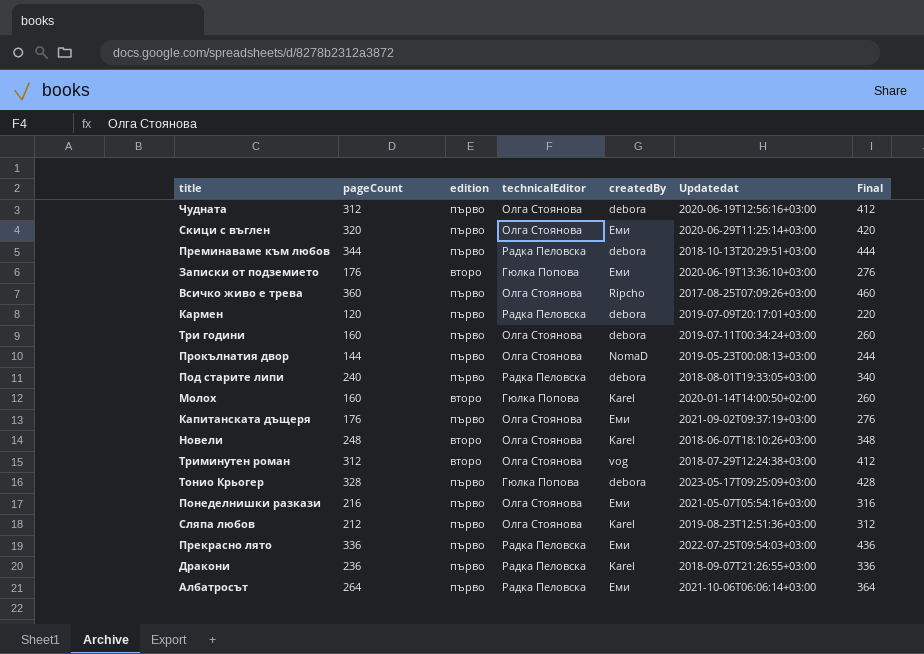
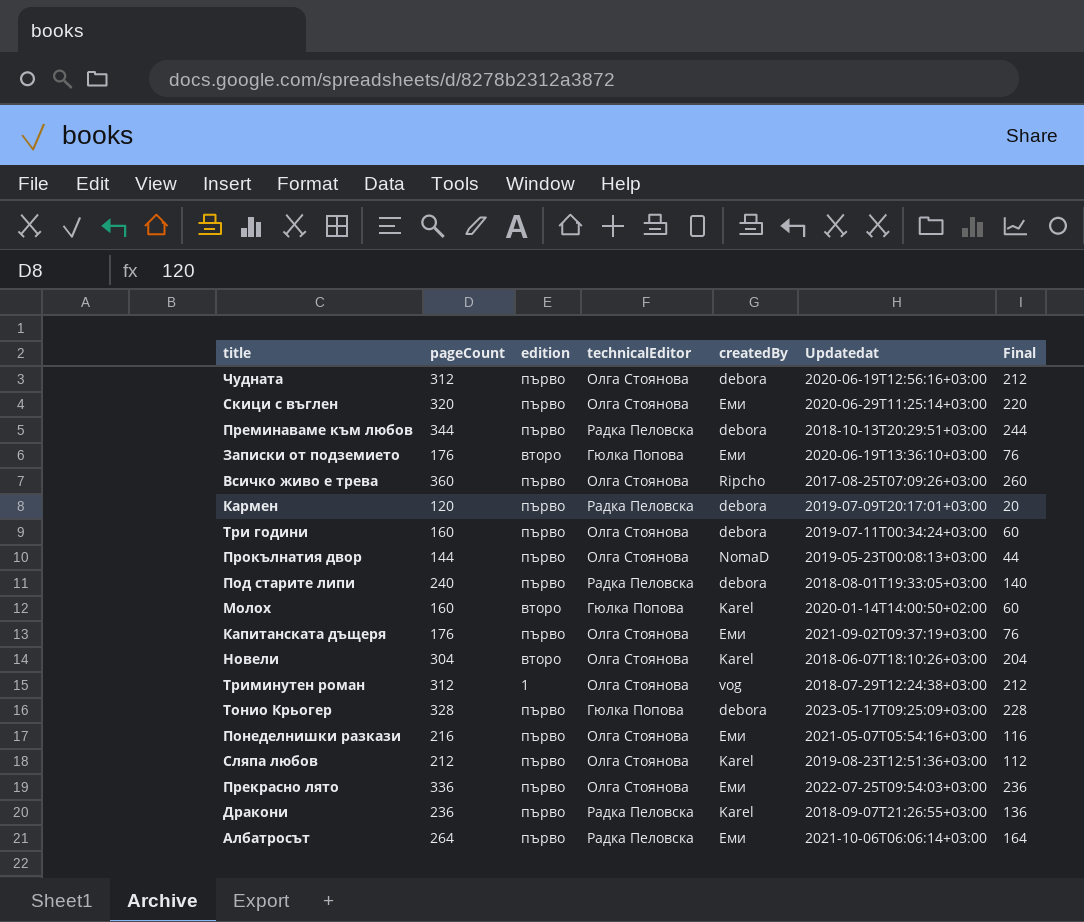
column Final | formula: [pageCount] + 100 -> [pageCount] - 100
Новели | pageCount: 248 -> 304
Триминутен роман | edition: второ -> 1
Прекрасно лято | technicalEditor: Радка Пеловска -> Олга Стоянова

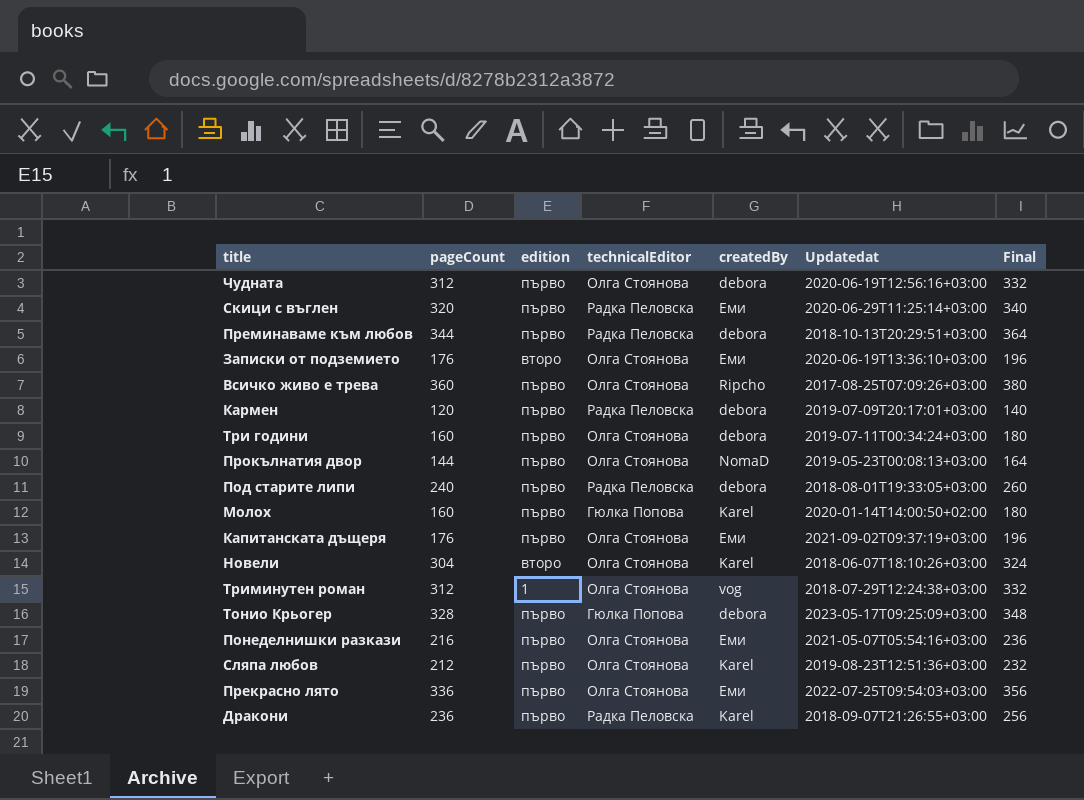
column Final | formula: [pageCount] - 100 -> [pageCount] + 20
row Албатросът: 264 | първо | Радка Пеловска | Еми | 2021-10-06T06:06:14+03:00 | 164 -> none
Скици с въглен | technicalEditor: Олга Стоянова -> Радка Пеловска
Записки от подземието | technicalEditor: Гюлка Попова -> Олга Стоянова
Молох | edition: второ -> първо

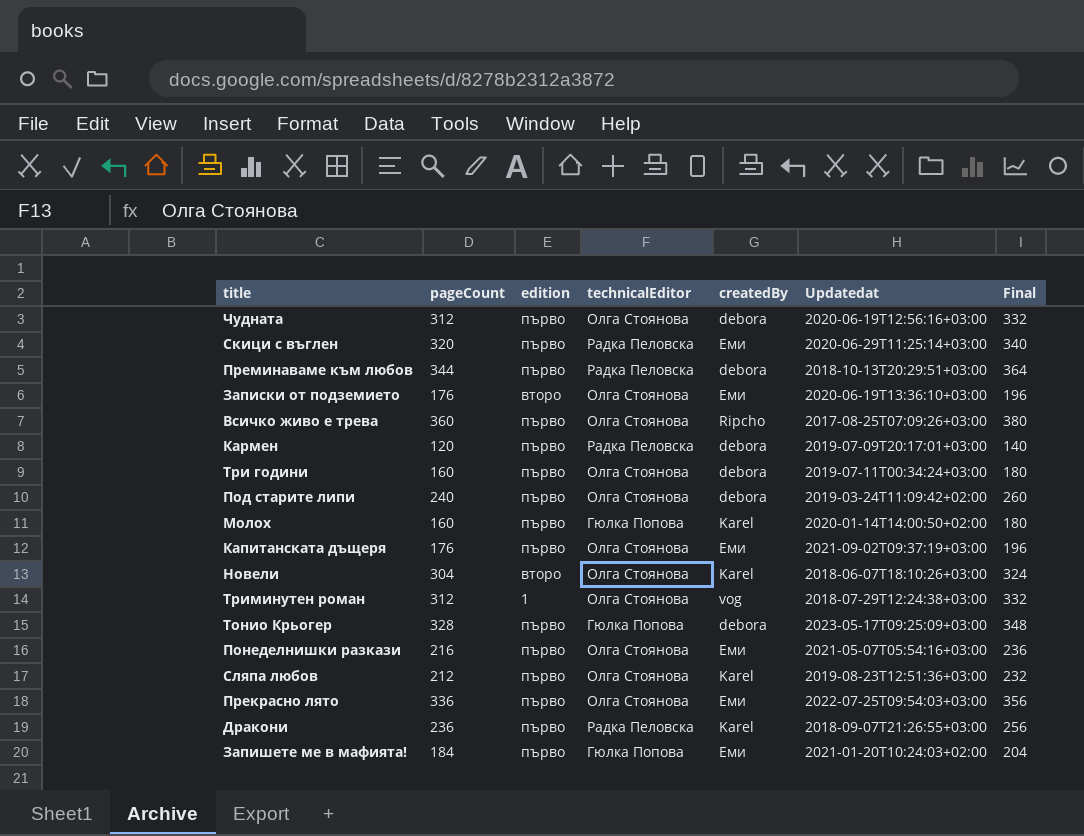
row Прокълнатия двор: 144 | първо | Олга Стоянова | NomaD | 2019-05-23T00:08:13+03:00 | 164 -> none
Под старите липи | technicalEditor: Радка Пеловска -> Олга Стоянова
Под старите липи | Updatedat: 2018-08-01T19:33:05+03:00 -> 2019-03-24T11:09:42+02:00
row Запишете ме в мафията!: none -> 184 | първо | Гюлка Попова | Еми | 2021-01-20T10:24:03+02:00 | 204

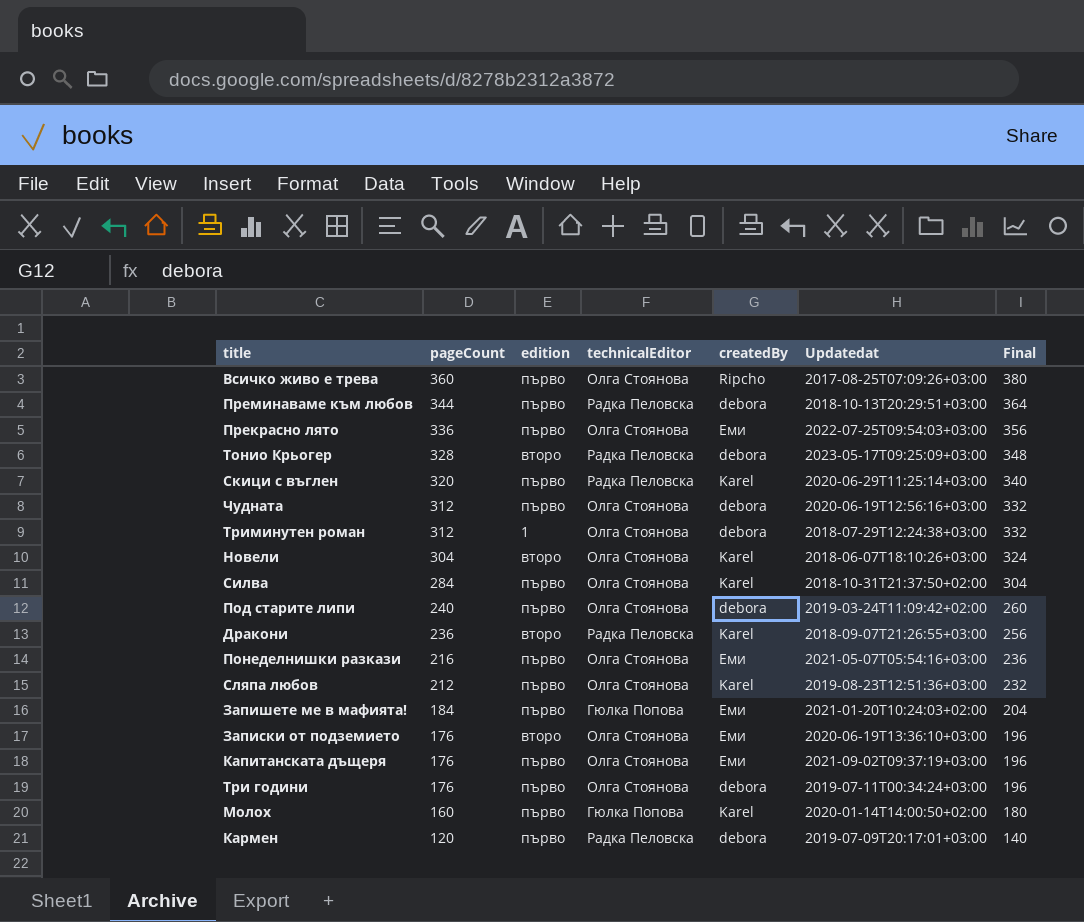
row order: none -> pageCount descending
Тонио Крьогер | edition: първо -> второ
Тонио Крьогер | technicalEditor: Гюлка Попова -> Радка Пеловска
Скици с въглен | createdBy: Еми -> Karel
Триминутен роман | createdBy: vog -> debora
row Силва: none -> 284 | първо | Олга Стоянова | Karel | 2018-10-31T21:37:50+02:00 | 304
Дракони | edition: първо -> второ
Три години | pageCount: 160 -> 176
Три години | Final: 180 -> 196

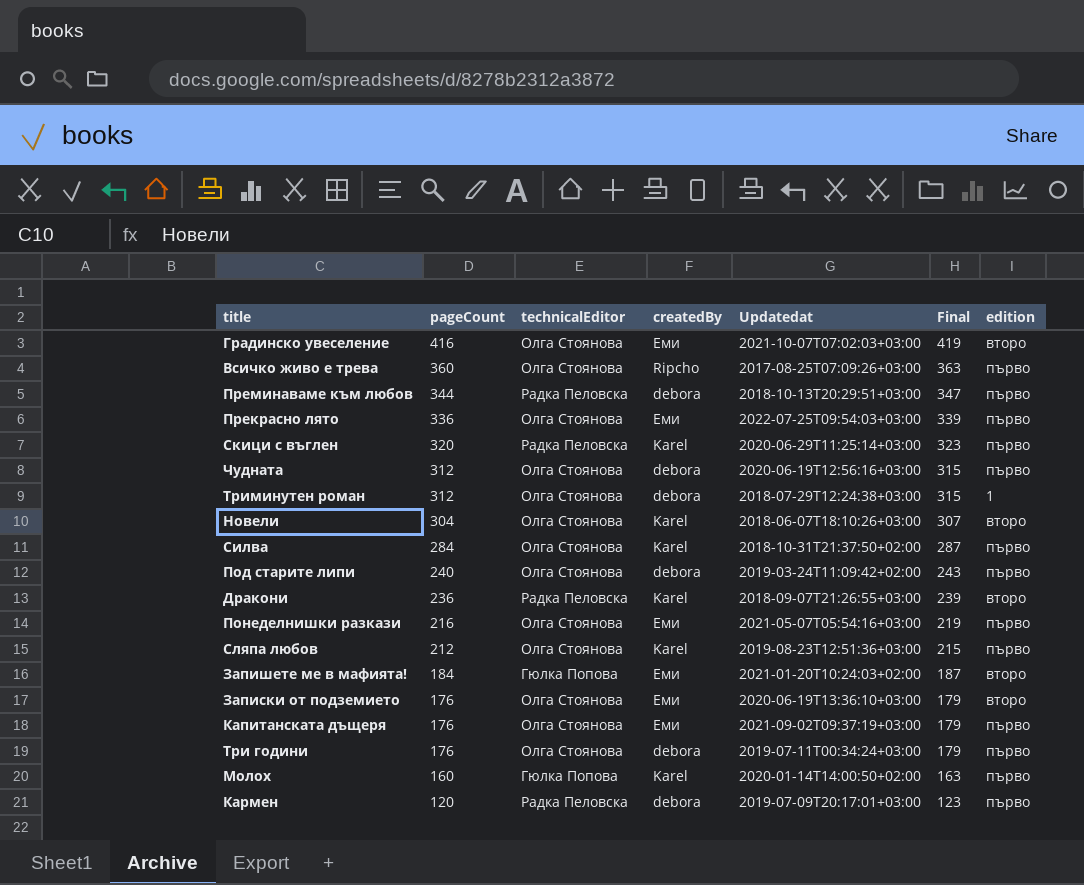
column Final | formula: [pageCount] + 20 -> [pageCount] + 3
column edition | position: 3 -> 7
row Тонио Крьогер: 328 | второ | Радка Пеловска | debora | 2023-05-17T09:25:09+03:00 | 348 -> none
row Градинско увеселение: none -> 416 | Олга Стоянова | Еми | 2021-10-07T07:02:03+03:00 | 419 | второ
Запишете ме в мафията! | edition: първо -> второ

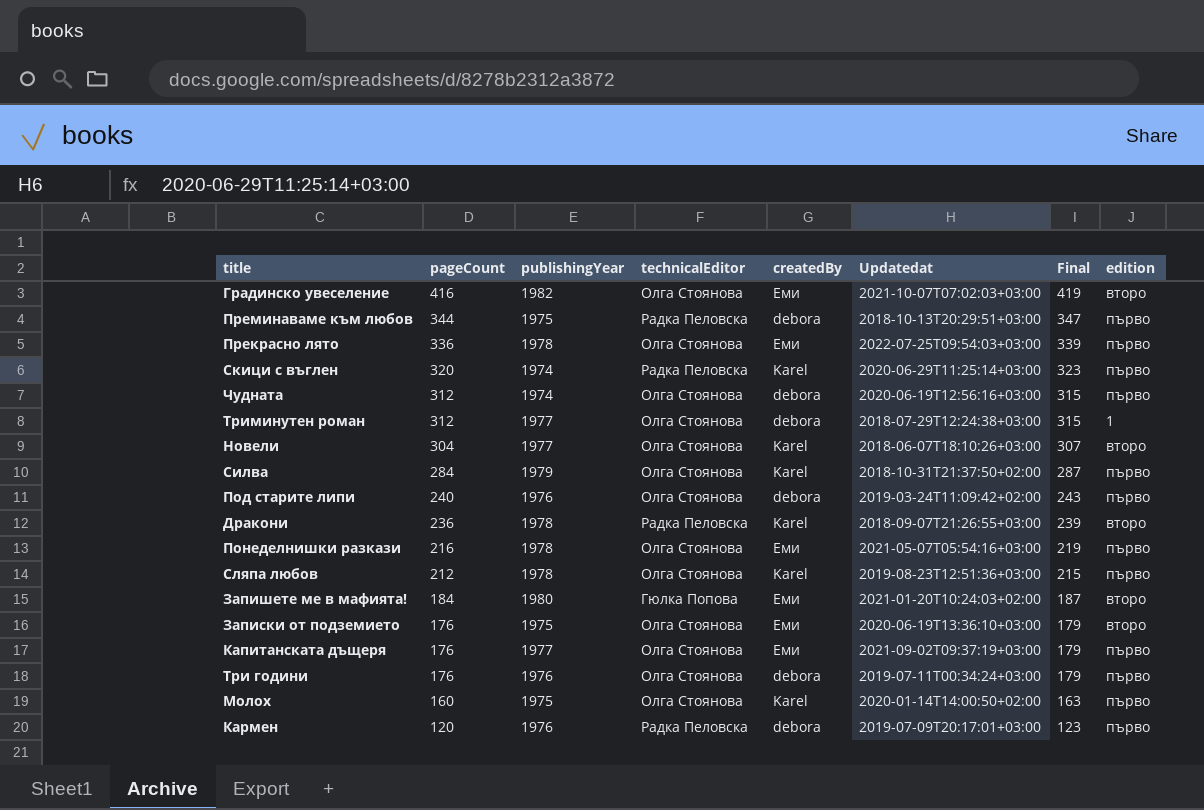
column publishingYear | position: none -> 3
row Всичко живо е трева: 360 | Олга Стоянова | Ripcho | 2017-08-25T07:09:26+03:00 | 363 | първо -> none
Молох | technicalEditor: Гюлка Попова -> Олга Стоянова

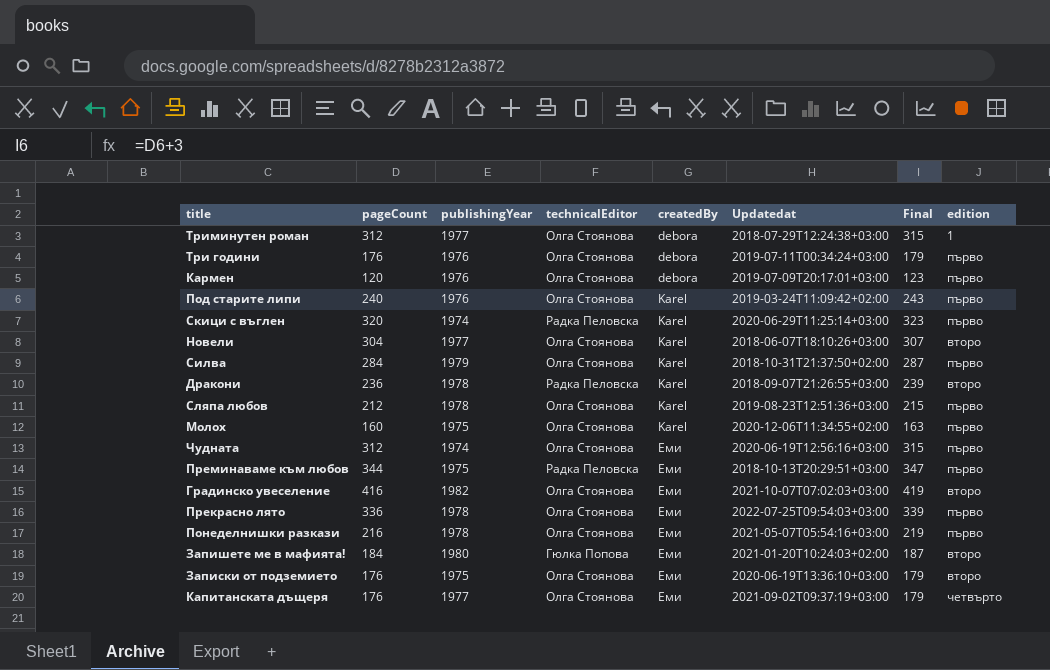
row order: pageCount descending -> createdBy ascending
Кармен | technicalEditor: Радка Пеловска -> Олга Стоянова
Под старите липи | createdBy: debora -> Karel
Молох | Updatedat: 2020-01-14T14:00:50+02:00 -> 2020-12-06T11:34:55+02:00
Чудната | createdBy: debora -> Еми
Преминаваме към любов | createdBy: debora -> Еми
Капитанската дъщеря | edition: първо -> четвърто

